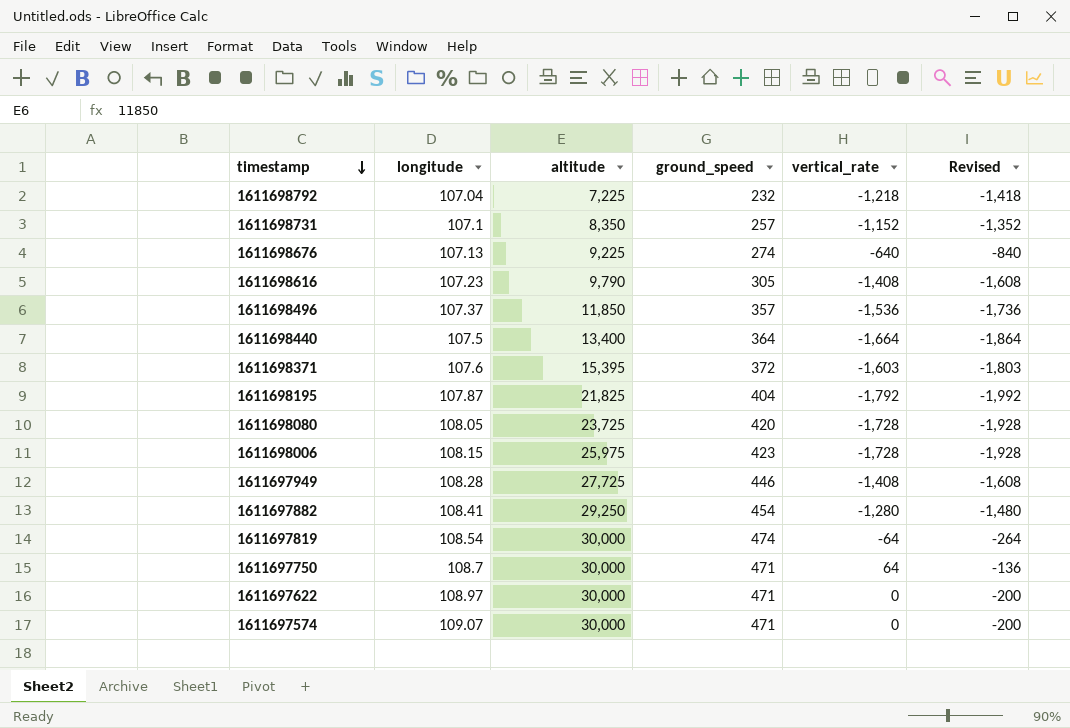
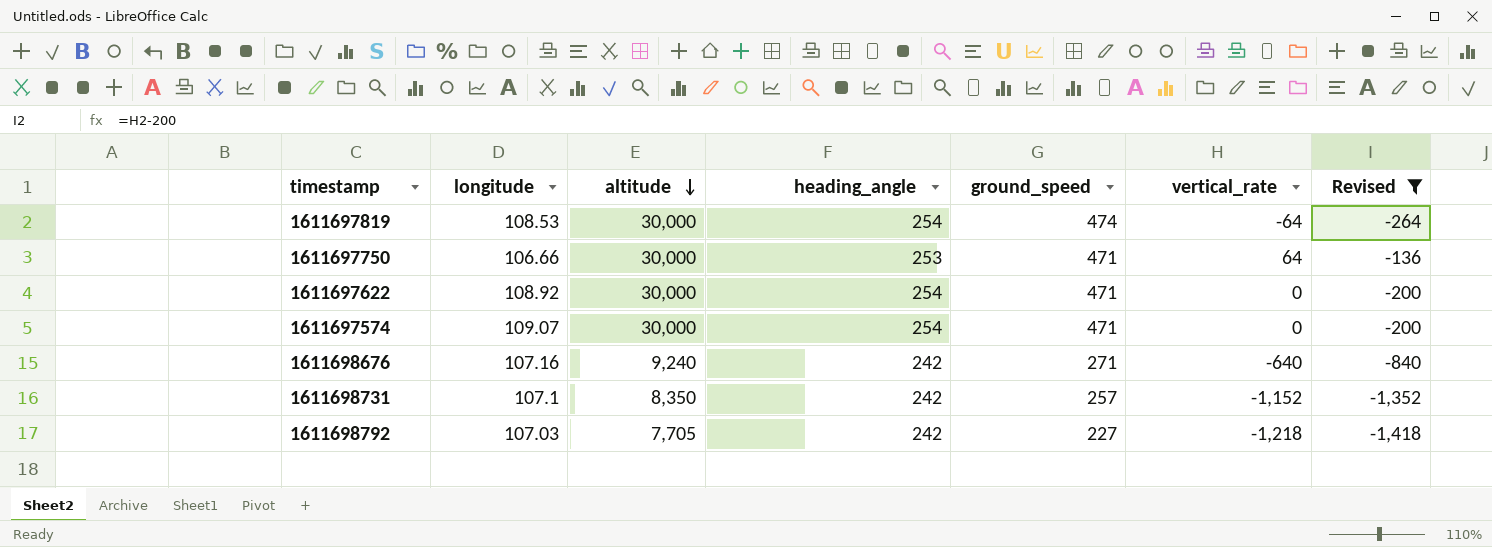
filter: none -> Revised >= -1,418
row order: timestamp descending -> altitude descending
column heading_angle | position: none -> 4
1611697819 | longitude: 108.54 -> 108.53
1611697750 | longitude: 108.7 -> 106.66
1611697622 | longitude: 108.97 -> 108.92
1611698676 | longitude: 107.13 -> 107.16
1611698676 | altitude: 9,225 -> 9,240
1611698676 | ground_speed: 274 -> 271
1611698792 | longitude: 107.04 -> 107.03
1611698792 | altitude: 7,225 -> 7,705
1611698792 | ground_speed: 232 -> 227

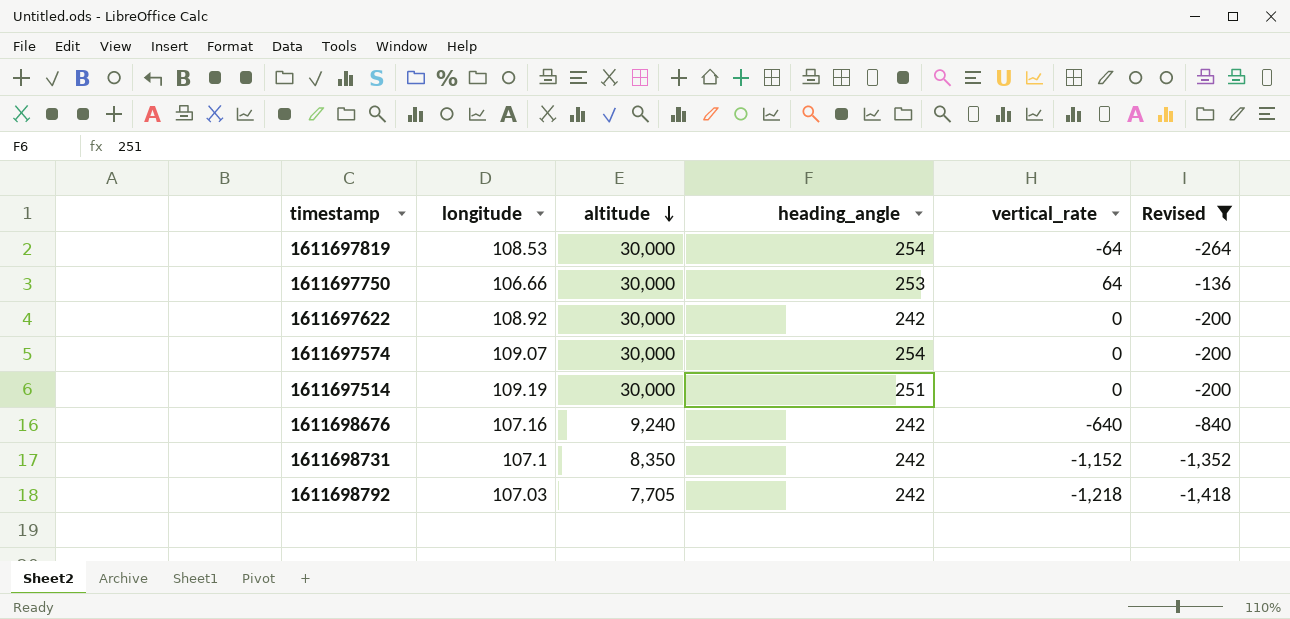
column ground_speed | position: 5 -> none
1611697622 | heading_angle: 254 -> 242
row 1611697514: none -> 109.19 | 30,000 | 251 | 0 | -200

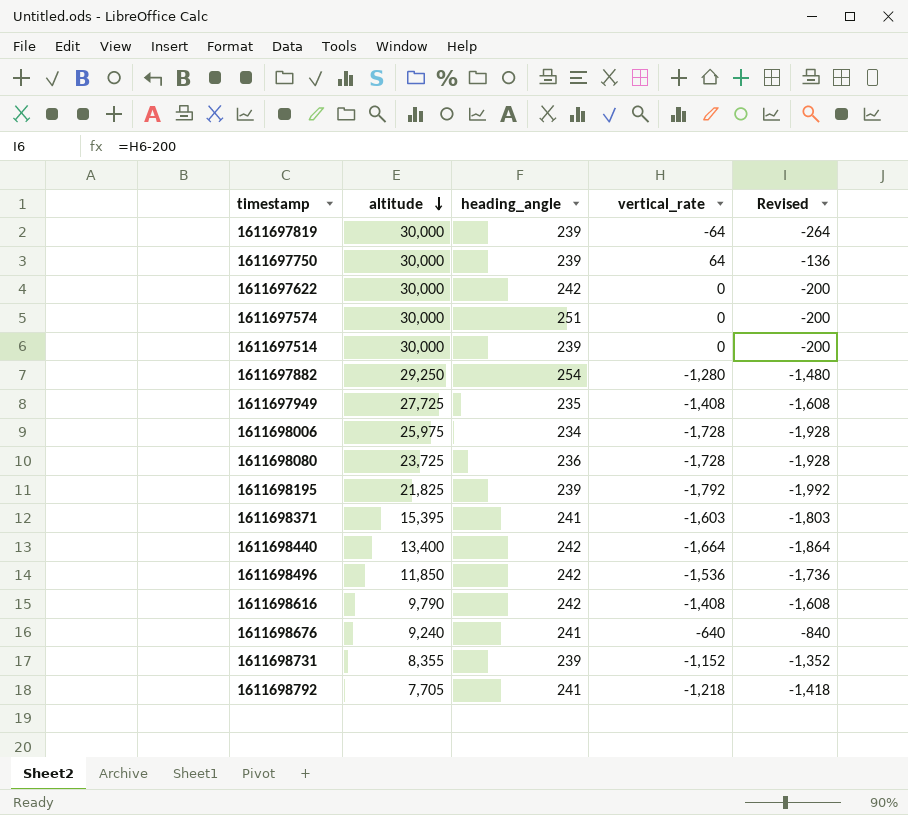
filter: Revised >= -1,418 -> none
column longitude | position: 2 -> none
1611697819 | heading_angle: 254 -> 239
1611697750 | heading_angle: 253 -> 239
1611697574 | heading_angle: 254 -> 251
1611697514 | heading_angle: 251 -> 239
1611698676 | heading_angle: 242 -> 241
1611698731 | altitude: 8,350 -> 8,355
1611698731 | heading_angle: 242 -> 239
1611698792 | heading_angle: 242 -> 241

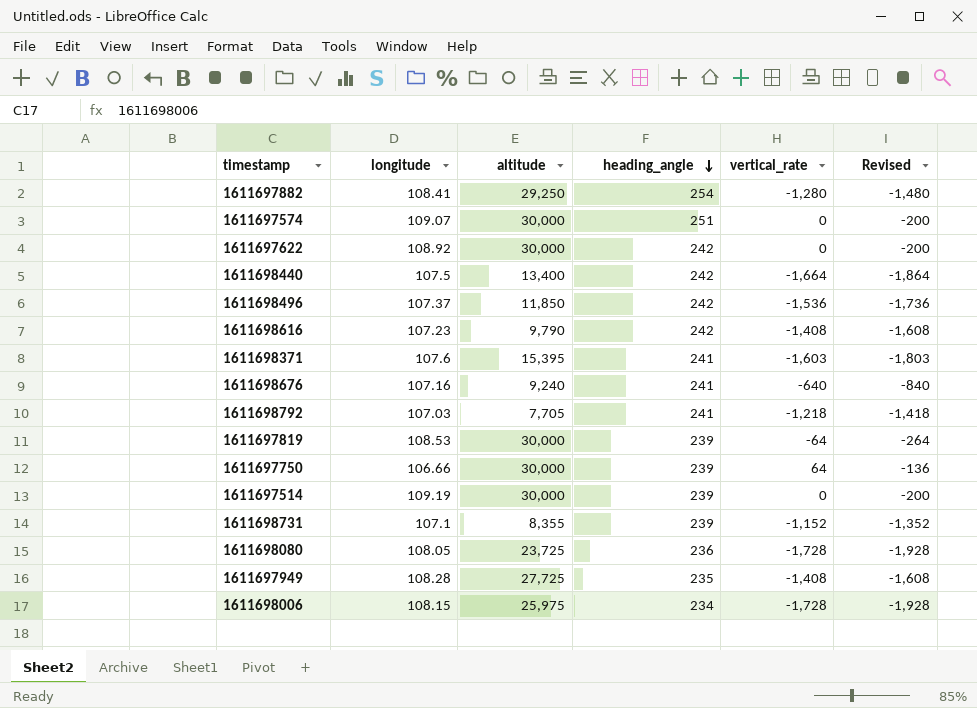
row order: altitude descending -> heading_angle descending
column longitude | position: none -> 2
row 1611698195: 21,825 | 239 | -1,792 | -1,992 -> none

